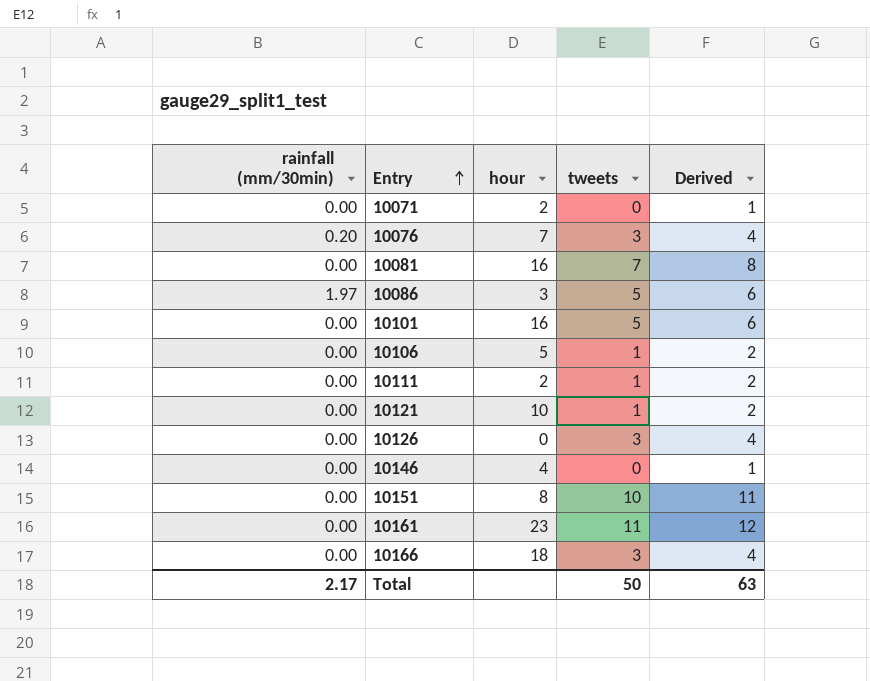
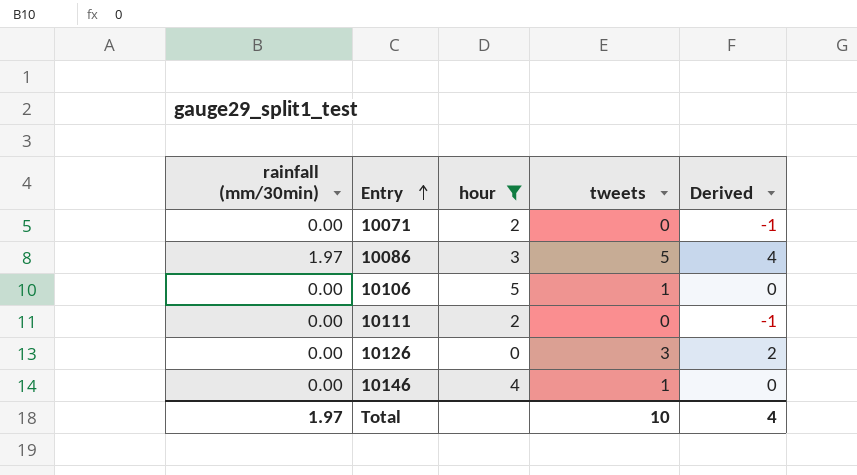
filter: none -> hour <= 5
column Derived | formula: [tweets] + 1 -> [tweets] - 1
10111 | tweets: 1 -> 0
10146 | tweets: 0 -> 1
Total | rainfall (mm/30min): 2.17 -> 1.97
Total | tweets: 50 -> 10
Total | Derived: 63 -> 4

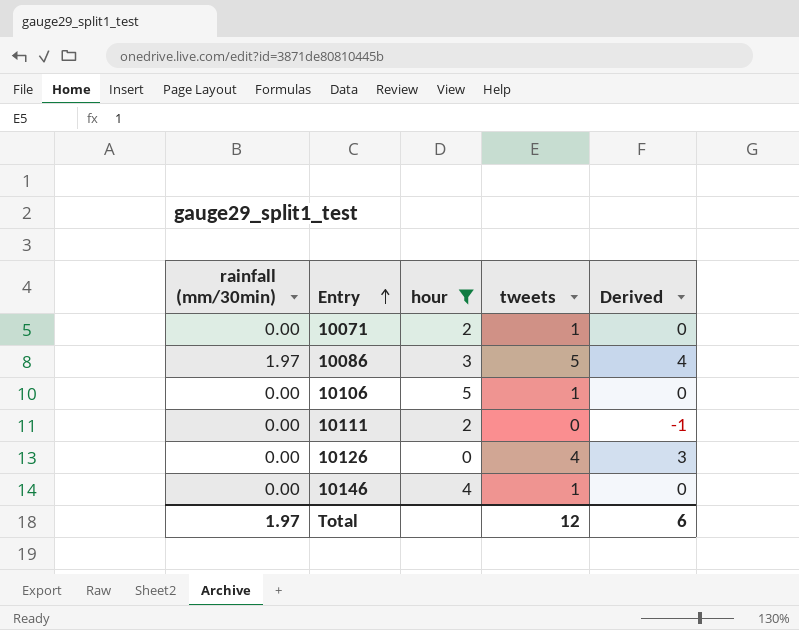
10071 | tweets: 0 -> 1
10071 | Derived: -1 -> 0
10126 | tweets: 3 -> 4
10126 | Derived: 2 -> 3
Total | tweets: 10 -> 12
Total | Derived: 4 -> 6

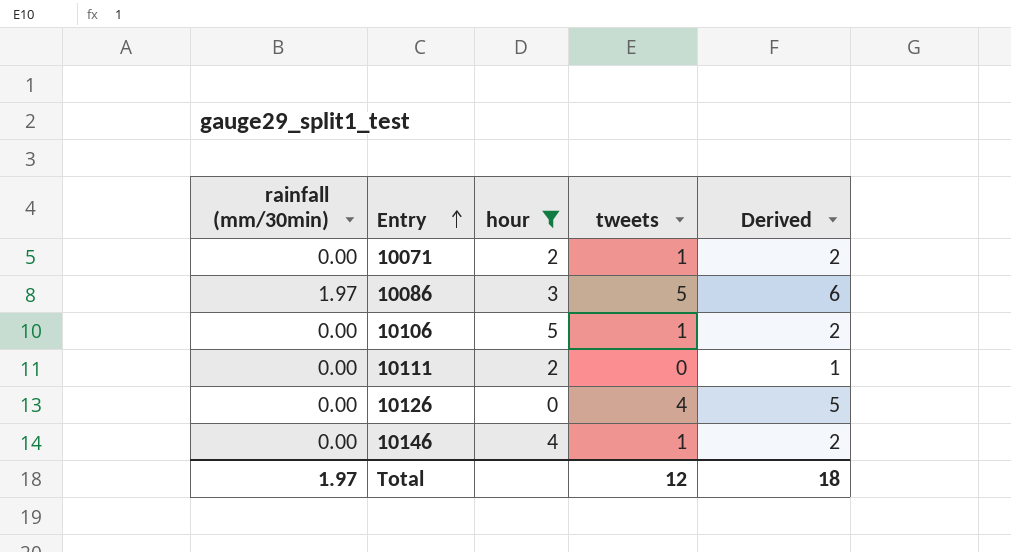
column Derived | formula: [tweets] - 1 -> [tweets] + 1
Total | Derived: 6 -> 18

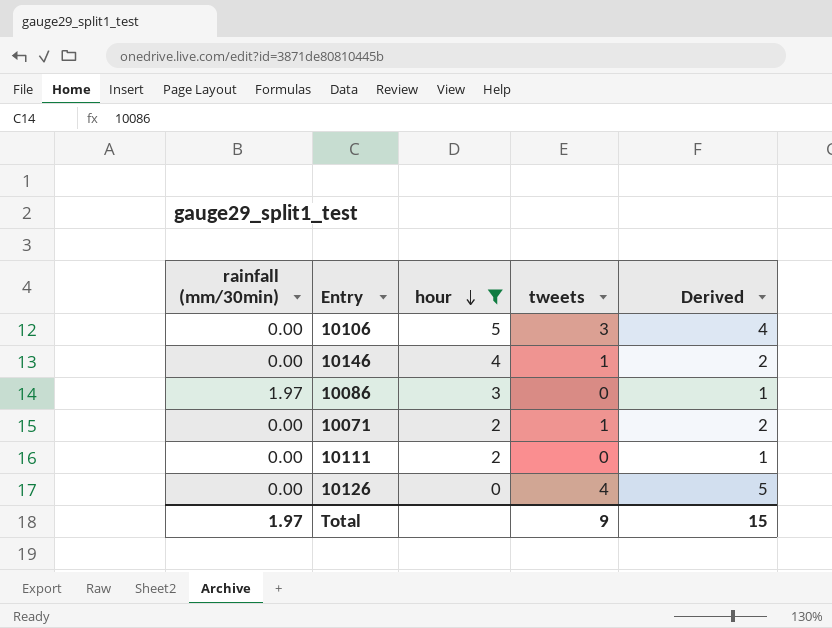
row order: Entry ascending -> hour descending
10106 | tweets: 1 -> 3
10106 | Derived: 2 -> 4
10086 | tweets: 5 -> 0
10086 | Derived: 6 -> 1
Total | tweets: 12 -> 9
Total | Derived: 18 -> 15

